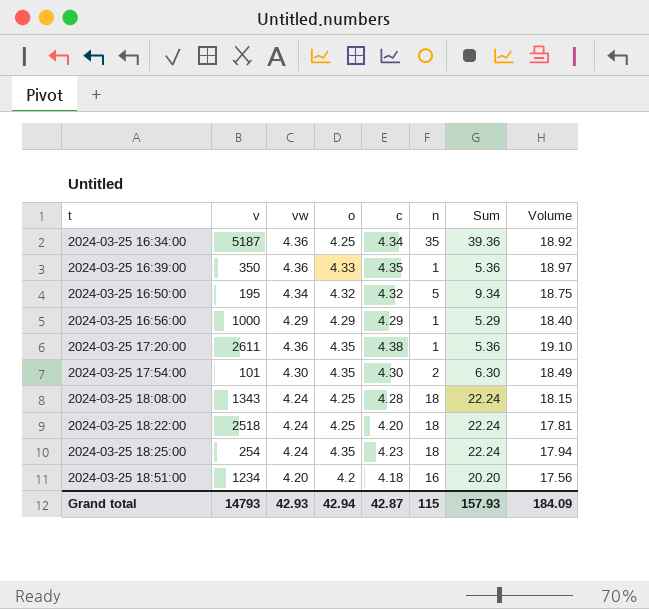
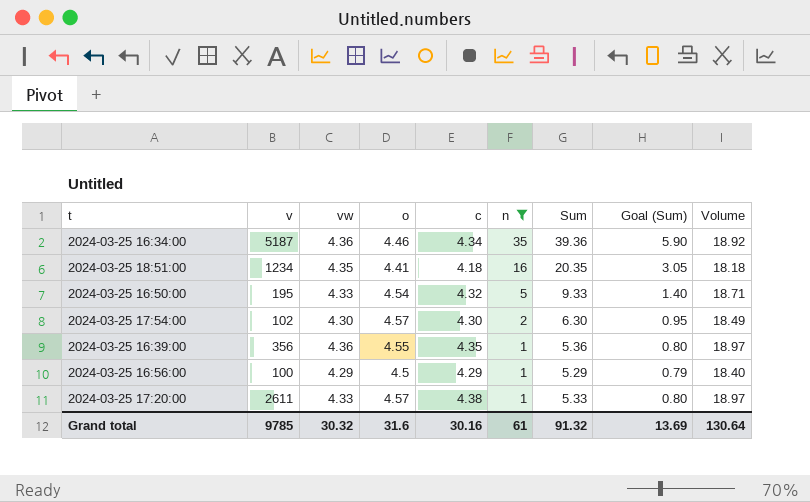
filter: none -> n != 18
row order: t ascending -> n descending
column Goal (Sum) | formula: none -> [Sum] * 0.15
2024-03-25 16:34:00 | o: 4.25 -> 4.46
2024-03-25 18:51:00 | vw: 4.20 -> 4.35
2024-03-25 18:51:00 | o: 4.2 -> 4.41
2024-03-25 18:51:00 | Sum: 20.20 -> 20.35
2024-03-25 18:51:00 | Volume: 17.56 -> 18.18
2024-03-25 16:50:00 | vw: 4.34 -> 4.33
2024-03-25 16:50:00 | o: 4.32 -> 4.54
2024-03-25 16:50:00 | Sum: 9.34 -> 9.33
2024-03-25 16:50:00 | Volume: 18.75 -> 18.71
2024-03-25 17:54:00 | v: 101 -> 102
2024-03-25 17:54:00 | o: 4.35 -> 4.57
2024-03-25 16:39:00 | v: 350 -> 356
2024-03-25 16:39:00 | o: 4.33 -> 4.55
2024-03-25 16:56:00 | v: 1000 -> 100
2024-03-25 16:56:00 | o: 4.29 -> 4.5
2024-03-25 17:20:00 | vw: 4.36 -> 4.33
2024-03-25 17:20:00 | o: 4.35 -> 4.57
2024-03-25 17:20:00 | Sum: 5.36 -> 5.33
2024-03-25 17:20:00 | Volume: 19.10 -> 18.97
Grand total | v: 14793 -> 9785
Grand total | vw: 42.93 -> 30.32
Grand total | o: 42.94 -> 31.6
Grand total | c: 42.87 -> 30.16
Grand total | n: 115 -> 61
Grand total | Sum: 157.93 -> 91.32
Grand total | Volume: 184.09 -> 130.64

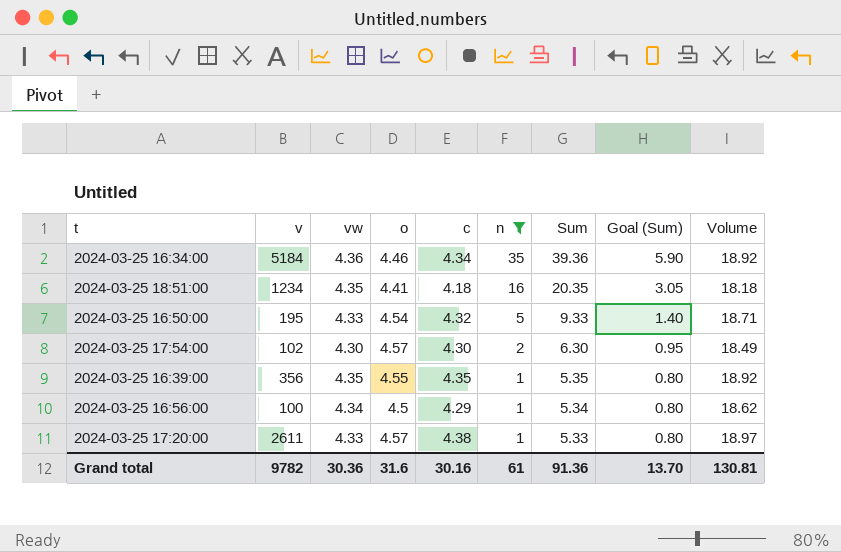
2024-03-25 16:34:00 | v: 5187 -> 5184
2024-03-25 16:39:00 | vw: 4.36 -> 4.35
2024-03-25 16:39:00 | Sum: 5.36 -> 5.35
2024-03-25 16:39:00 | Volume: 18.97 -> 18.92
2024-03-25 16:56:00 | vw: 4.29 -> 4.34
2024-03-25 16:56:00 | Sum: 5.29 -> 5.34
2024-03-25 16:56:00 | Goal (Sum): 0.79 -> 0.80
2024-03-25 16:56:00 | Volume: 18.40 -> 18.62
Grand total | v: 9785 -> 9782
Grand total | vw: 30.32 -> 30.36
Grand total | Sum: 91.32 -> 91.36
Grand total | Goal (Sum): 13.69 -> 13.70
Grand total | Volume: 130.64 -> 130.81

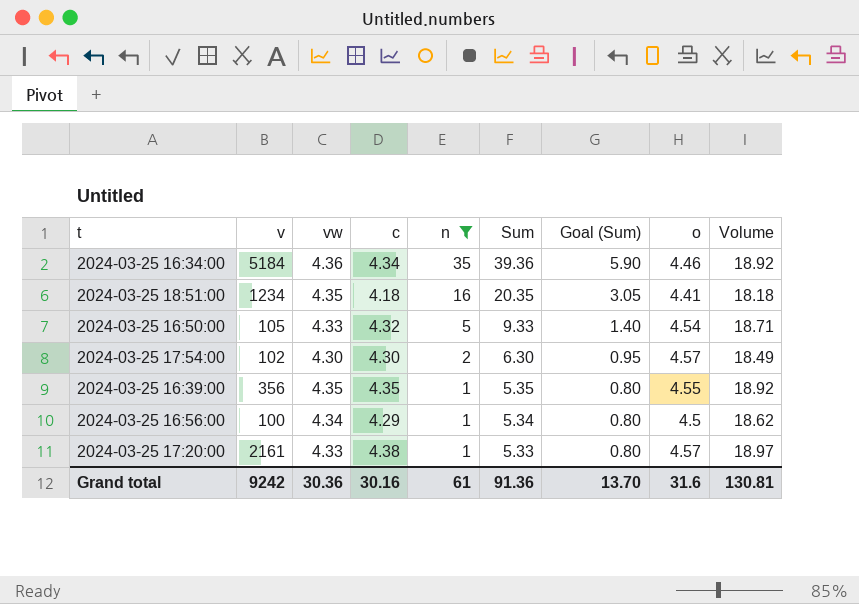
column o | position: 4 -> 8
2024-03-25 16:50:00 | v: 195 -> 105
2024-03-25 17:20:00 | v: 2611 -> 2161
Grand total | v: 9782 -> 9242

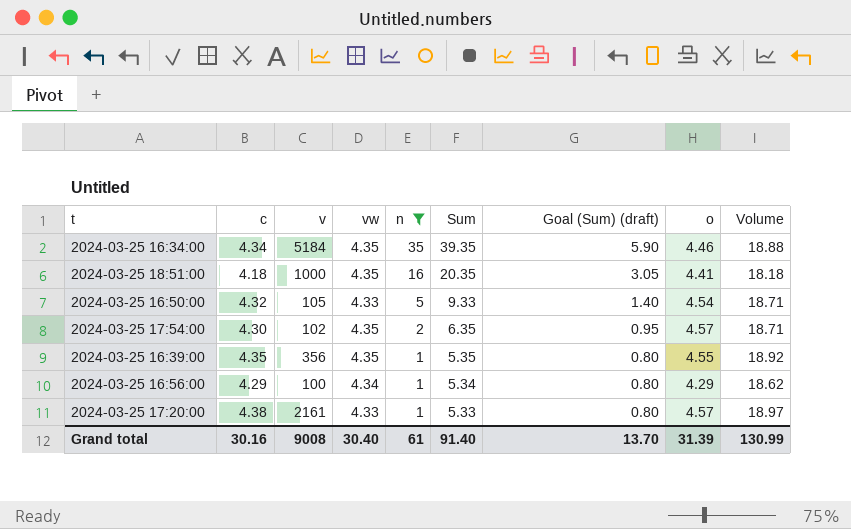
column c | position: 4 -> 2
column name: Goal (Sum) -> Goal (Sum) (draft)
2024-03-25 16:34:00 | vw: 4.36 -> 4.35
2024-03-25 16:34:00 | Sum: 39.36 -> 39.35
2024-03-25 16:34:00 | Volume: 18.92 -> 18.88
2024-03-25 18:51:00 | v: 1234 -> 1000
2024-03-25 17:54:00 | vw: 4.30 -> 4.35
2024-03-25 17:54:00 | Sum: 6.30 -> 6.35
2024-03-25 17:54:00 | Volume: 18.49 -> 18.71
2024-03-25 16:56:00 | o: 4.5 -> 4.29
Grand total | v: 9242 -> 9008
Grand total | vw: 30.36 -> 30.40
Grand total | Sum: 91.36 -> 91.40
Grand total | o: 31.6 -> 31.39
Grand total | Volume: 130.81 -> 130.99

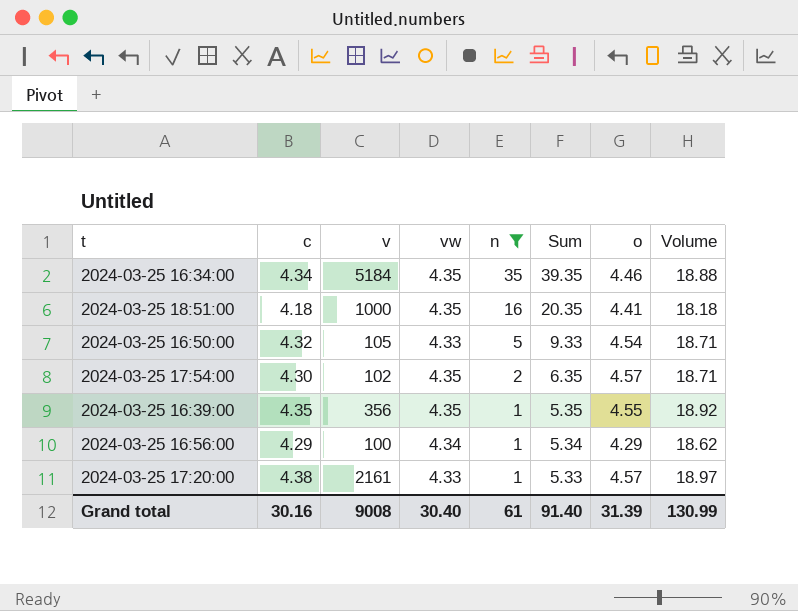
column Goal (Sum) (draft) | formula: [Sum] * 0.15 -> none

